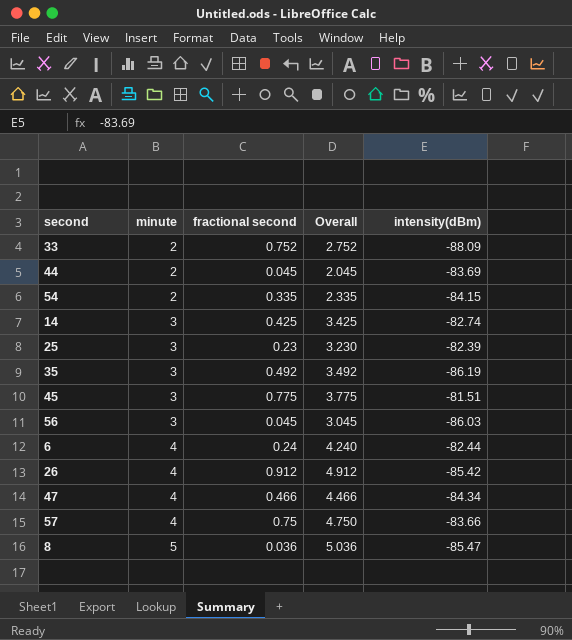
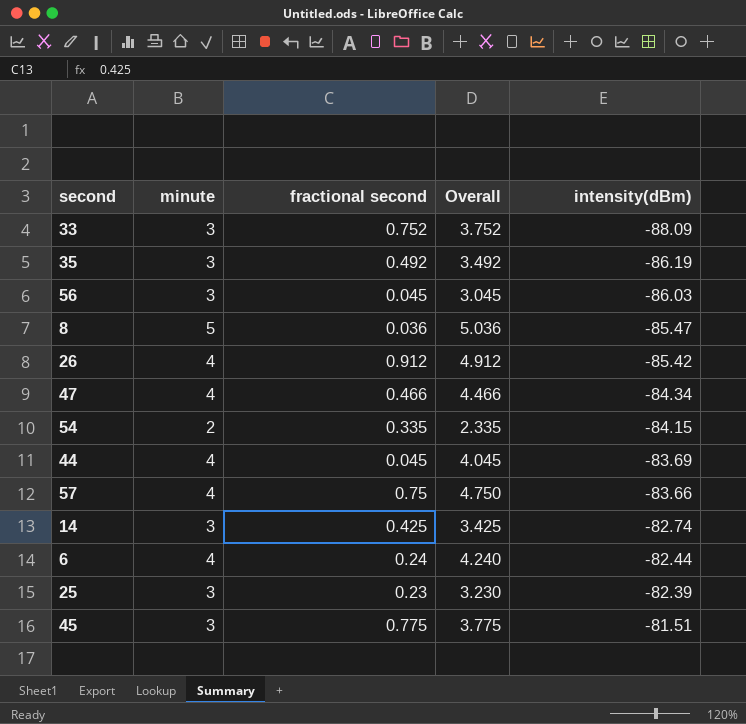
row order: minute ascending -> intensity(dBm) ascending
33 | minute: 2 -> 3
33 | Overall: 2.752 -> 3.752
44 | minute: 2 -> 4
44 | Overall: 2.045 -> 4.045

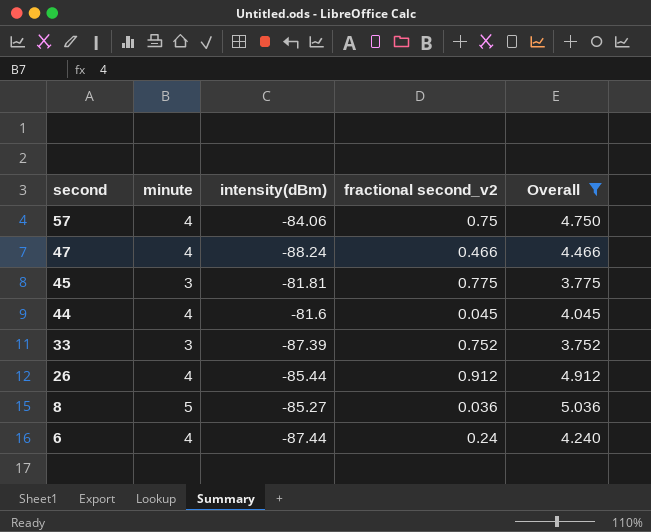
filter: none -> Overall >= 3.752
row order: intensity(dBm) ascending -> second descending
column intensity(dBm) | position: 5 -> 3
column name: fractional second -> fractional second_v2
57 | intensity(dBm): -83.66 -> -84.06
47 | intensity(dBm): -84.34 -> -88.24
45 | intensity(dBm): -81.51 -> -81.81
44 | intensity(dBm): -83.69 -> -81.6
33 | intensity(dBm): -88.09 -> -87.39
26 | intensity(dBm): -85.42 -> -85.44
8 | intensity(dBm): -85.47 -> -85.27
6 | intensity(dBm): -82.44 -> -87.44

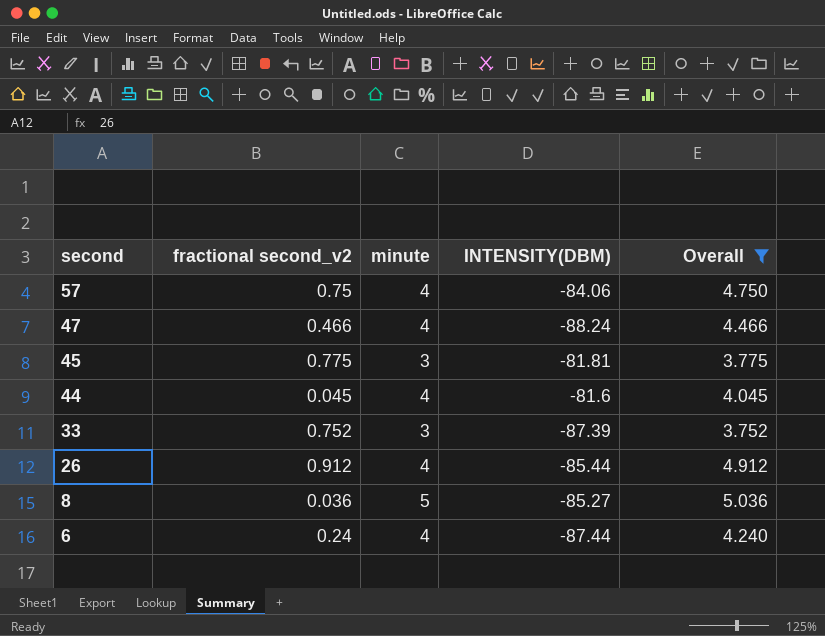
column fractional second_v2 | position: 4 -> 2
column name: intensity(dBm) -> INTENSITY(DBM)

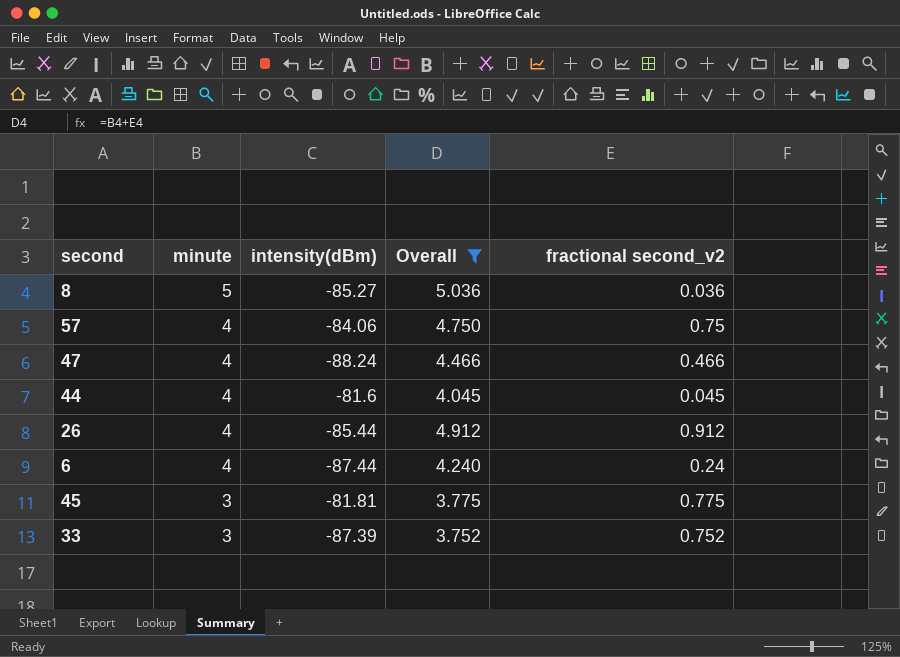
row order: second descending -> minute descending
column name: INTENSITY(DBM) -> intensity(dBm)
column fractional second_v2 | position: 2 -> 5

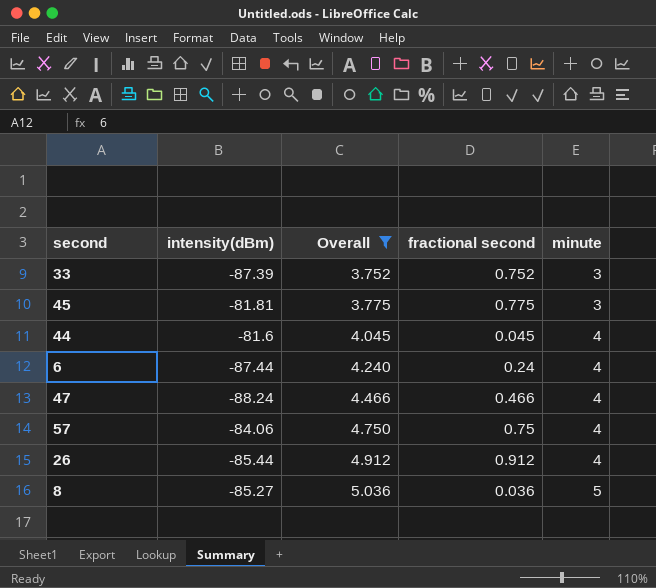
row order: minute descending -> Overall ascending
column name: fractional second_v2 -> fractional second
column minute | position: 2 -> 5

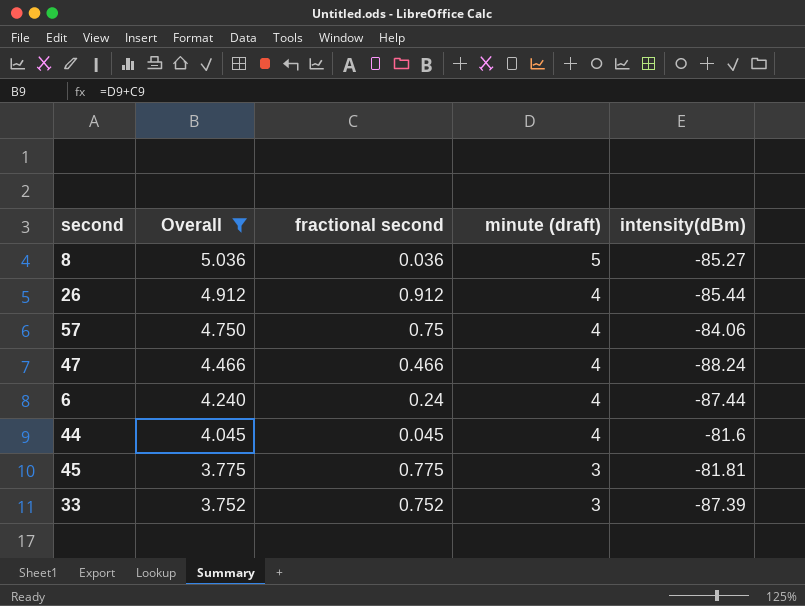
row order: Overall ascending -> Overall descending
column name: minute -> minute (draft)
column intensity(dBm) | position: 2 -> 5

